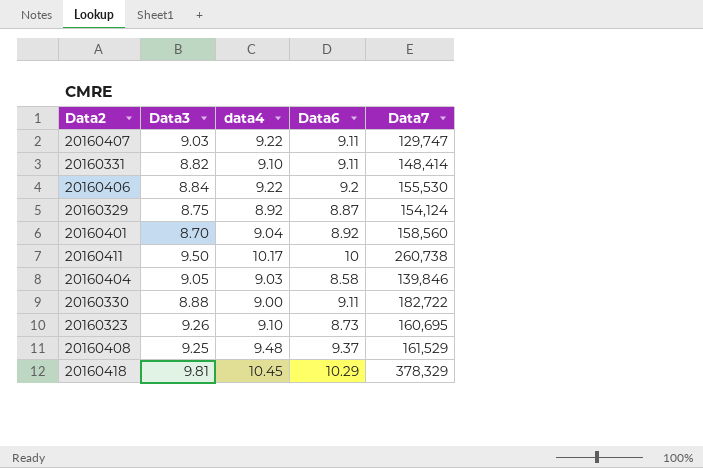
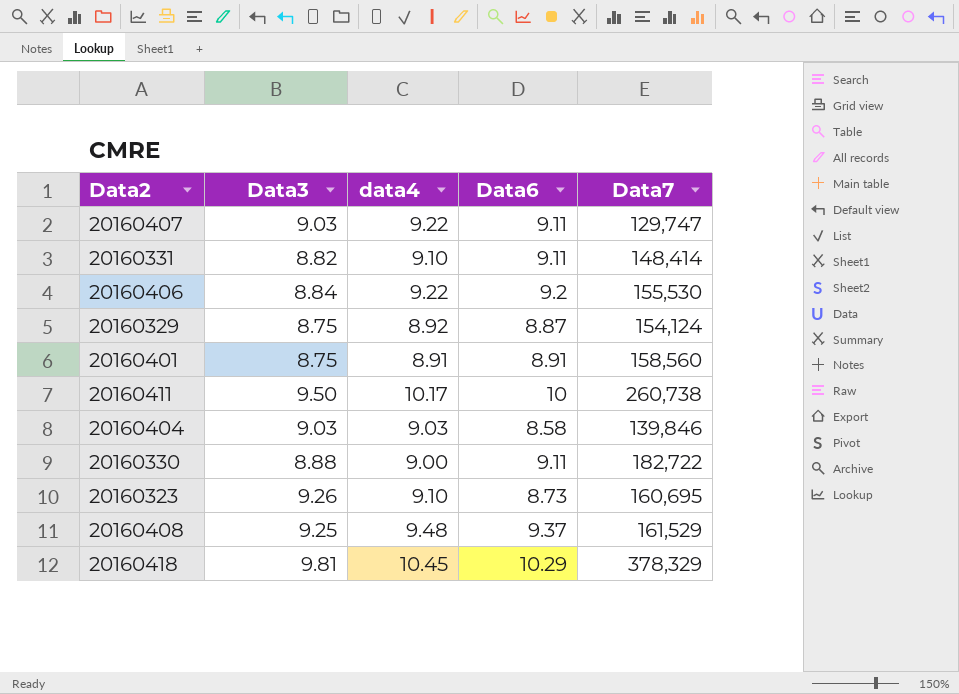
20160401 | Data3: 8.70 -> 8.75
20160401 | data4: 9.04 -> 8.91
20160401 | Data6: 8.92 -> 8.91
20160404 | Data3: 9.05 -> 9.03

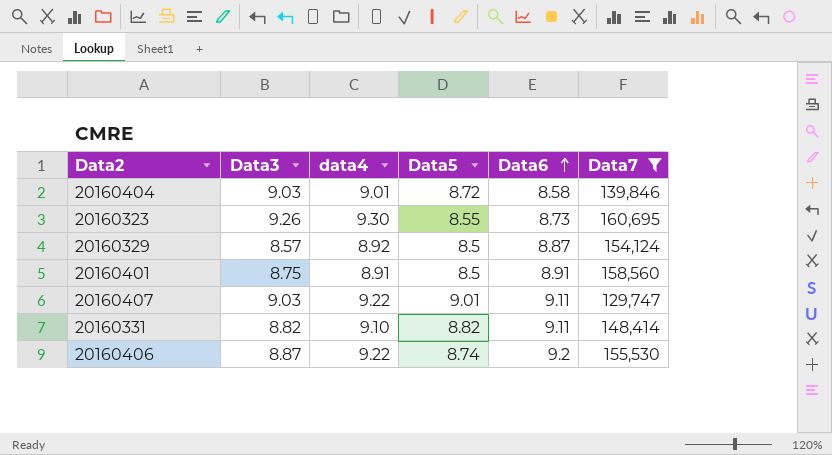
filter: none -> Data7 <= 160,695
row order: none -> Data6 ascending
column Data5 | position: none -> 4
20160404 | data4: 9.03 -> 9.01
20160323 | data4: 9.10 -> 9.30
20160329 | Data3: 8.75 -> 8.57
20160406 | Data3: 8.84 -> 8.87

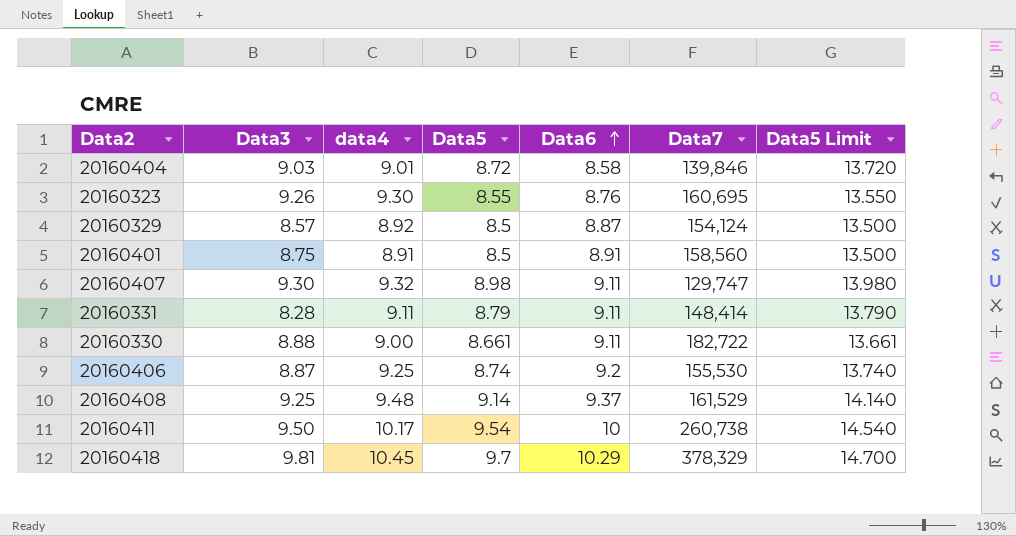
filter: Data7 <= 160,695 -> none
column Data5 Limit | formula: none -> [Data5] + 5
20160323 | Data6: 8.73 -> 8.76
20160407 | Data3: 9.03 -> 9.30
20160407 | data4: 9.22 -> 9.32
20160407 | Data5: 9.01 -> 8.98
20160331 | Data3: 8.82 -> 8.28
20160331 | data4: 9.10 -> 9.11
20160331 | Data5: 8.82 -> 8.79
20160406 | data4: 9.22 -> 9.25

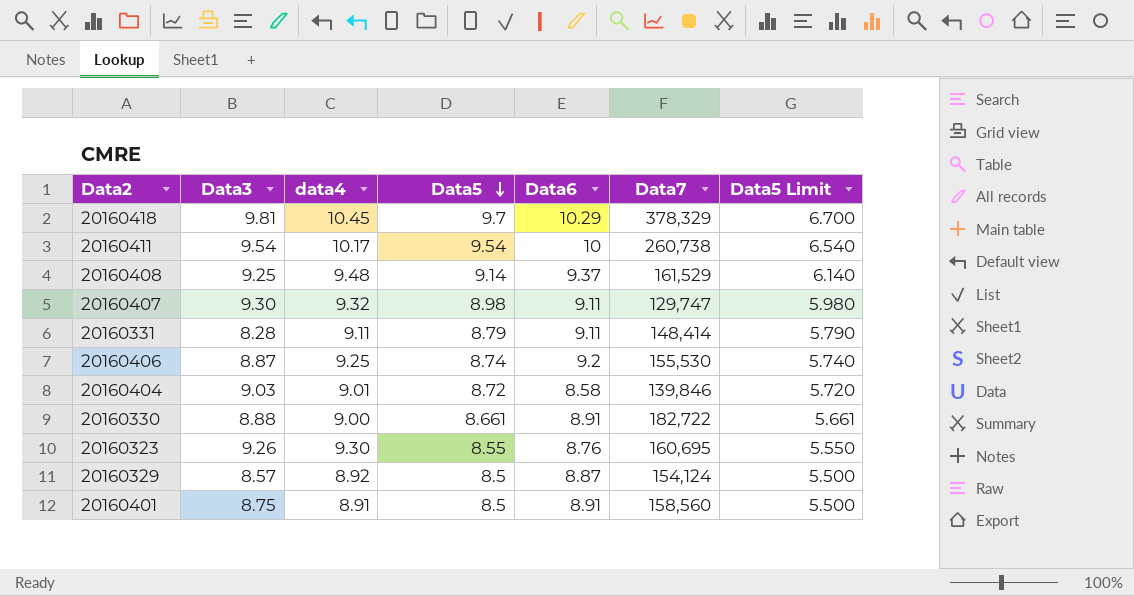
row order: Data6 ascending -> Data5 descending
column Data5 Limit | formula: [Data5] + 5 -> [Data5] - 3
20160411 | Data3: 9.50 -> 9.54
20160330 | Data6: 9.11 -> 8.91

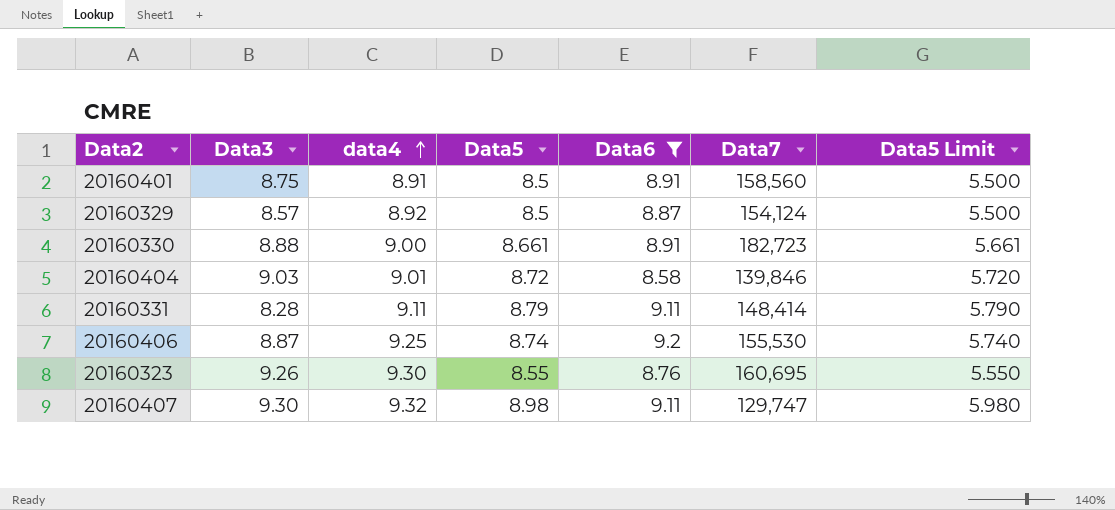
filter: none -> Data6 <= 9.2
row order: Data5 descending -> data4 ascending
20160330 | Data7: 182,722 -> 182,723

